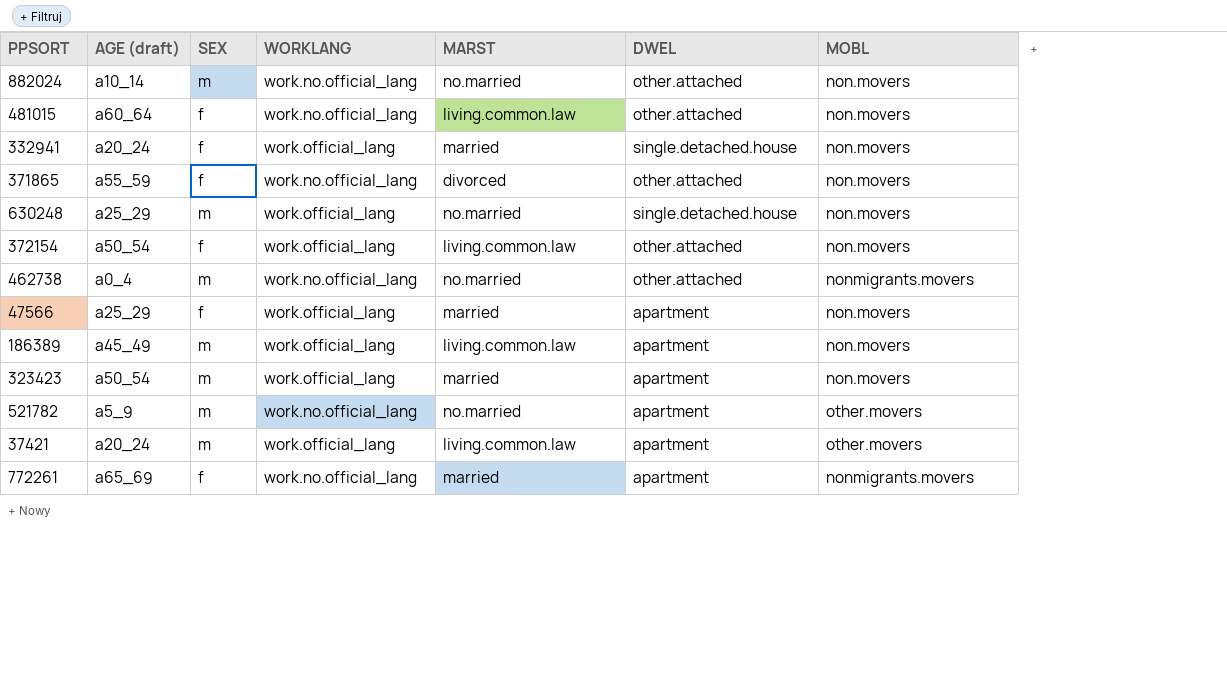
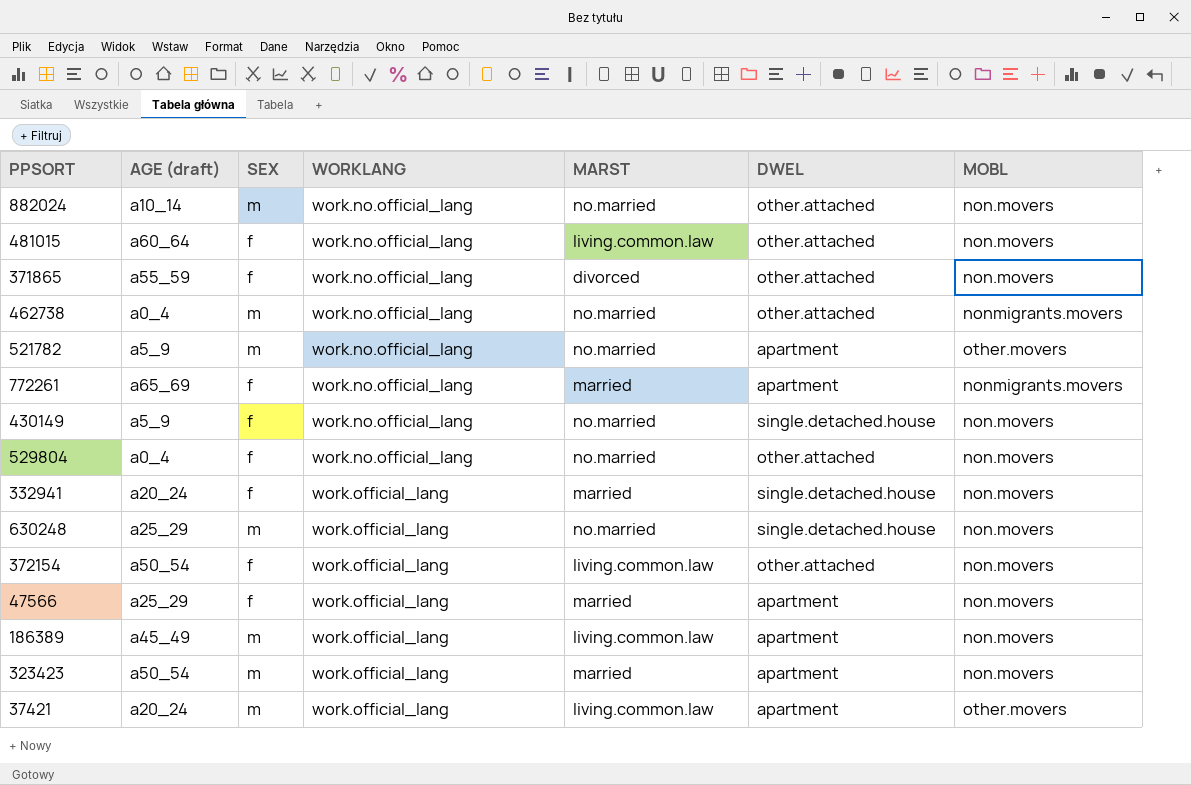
row order: none -> WORKLANG ascending
row 430149: none -> a5_9 | f | work.no.official_lang | no.married | single.detached.house | non.movers
row 529804: none -> a0_4 | f | work.no.official_lang | no.married | other.attached | non.movers

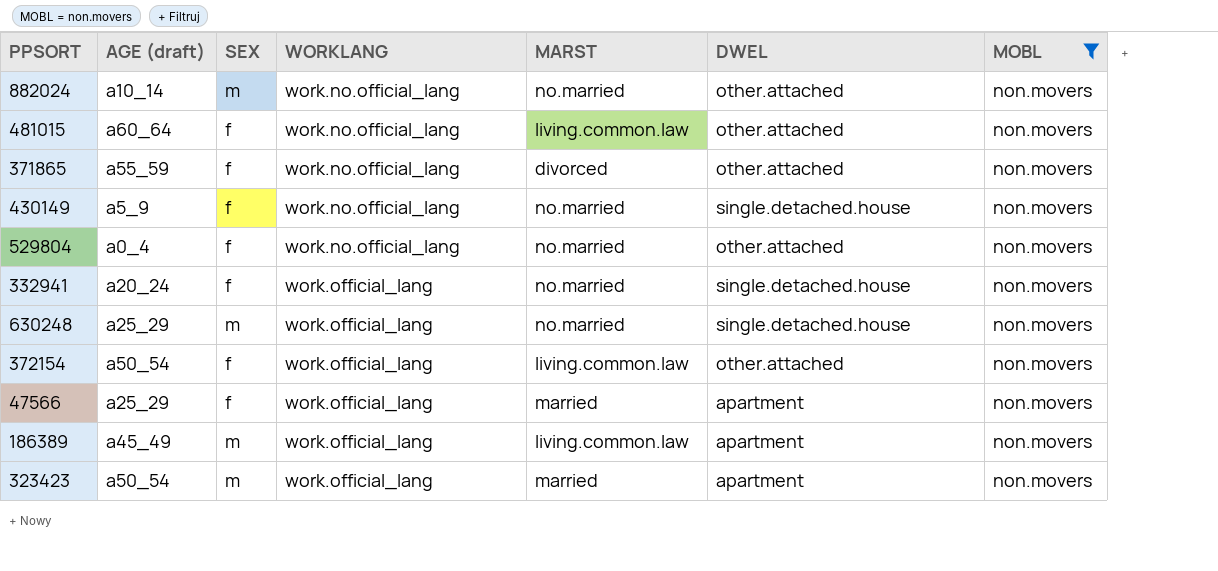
filter: none -> MOBL = non.movers
332941 | MARST: married -> no.married

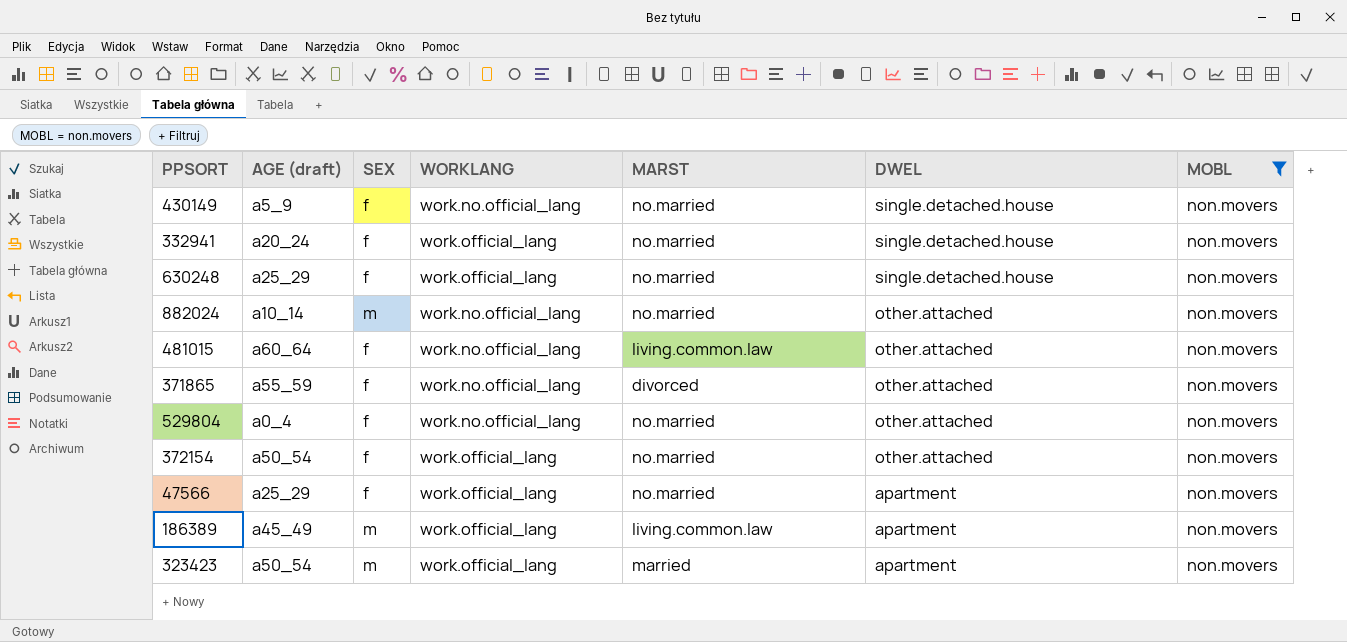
row order: WORKLANG ascending -> DWEL descending
630248 | SEX: m -> f
372154 | MARST: living.common.law -> no.married
47566 | MARST: married -> no.married

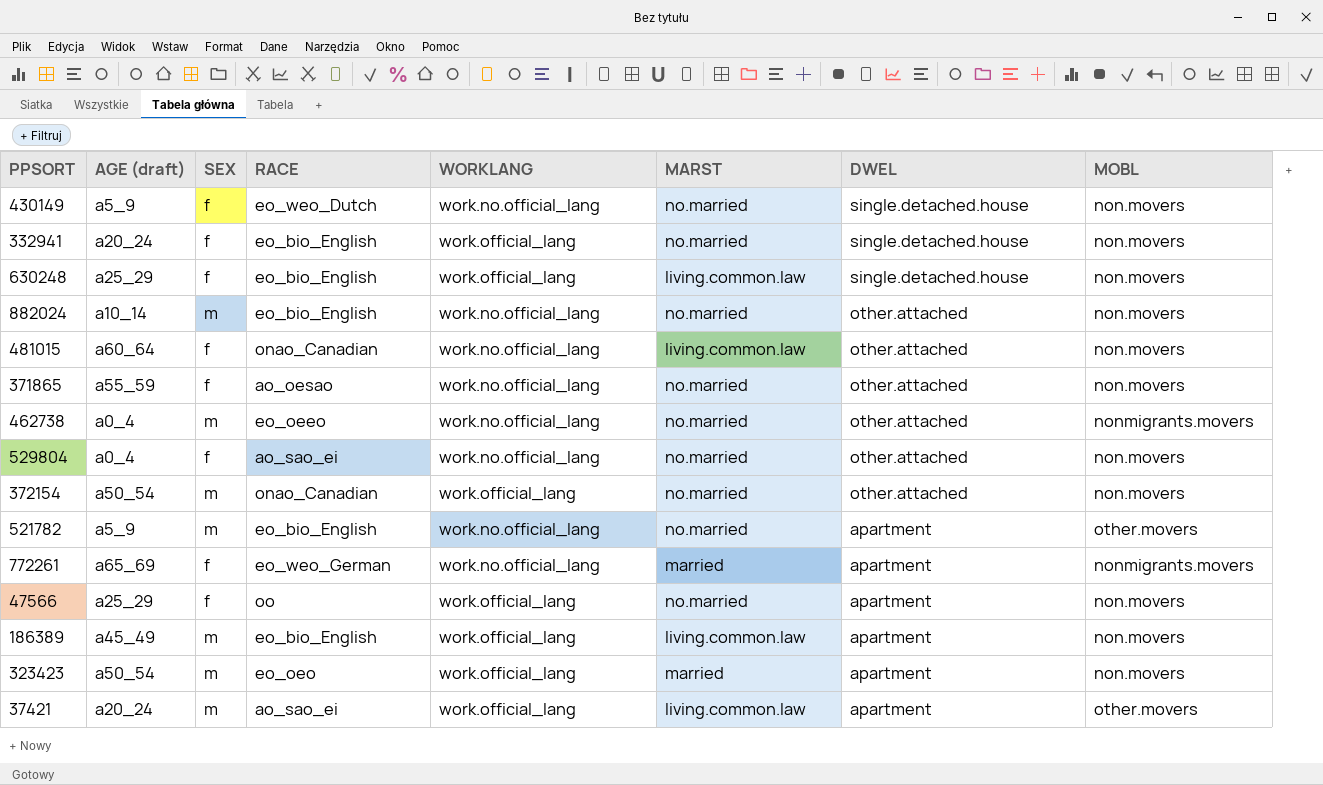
filter: MOBL = non.movers -> none
column RACE | position: none -> 4
630248 | MARST: no.married -> living.common.law
371865 | MARST: divorced -> no.married
372154 | SEX: f -> m

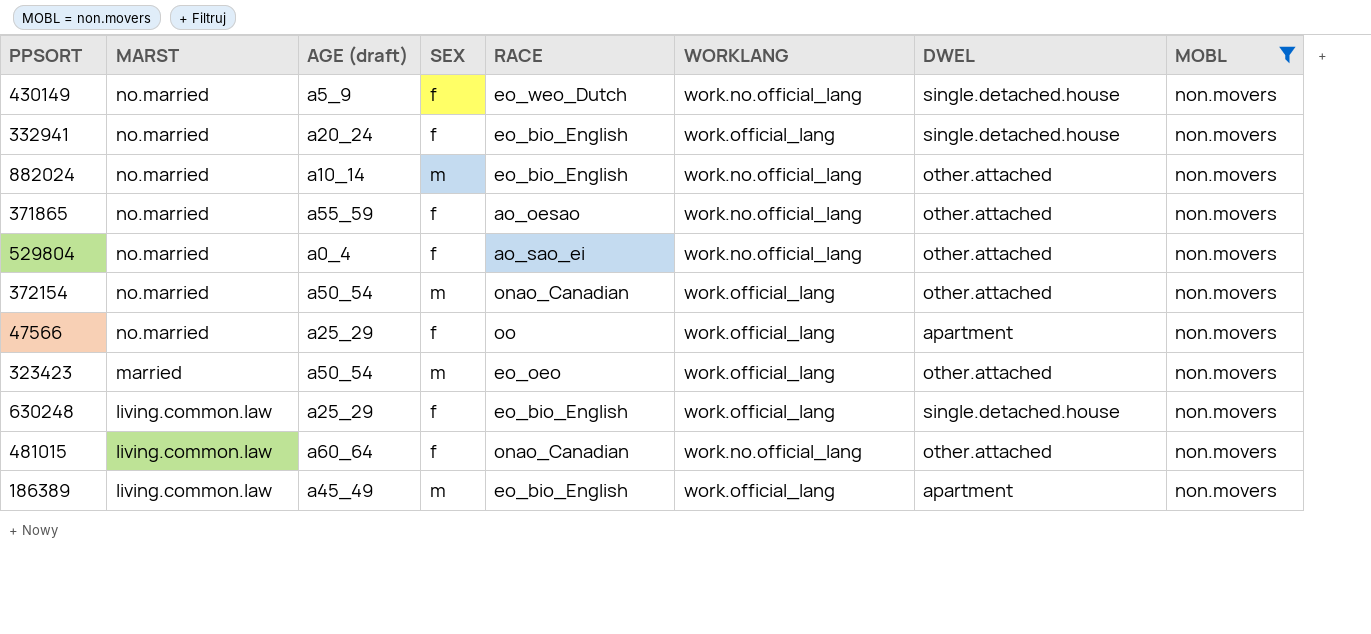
filter: none -> MOBL = non.movers
row order: DWEL descending -> MARST descending
column MARST | position: 6 -> 2
323423 | DWEL: apartment -> other.attached

